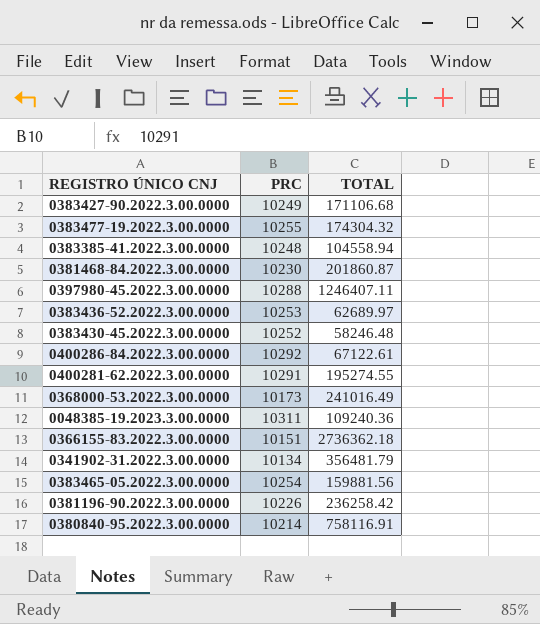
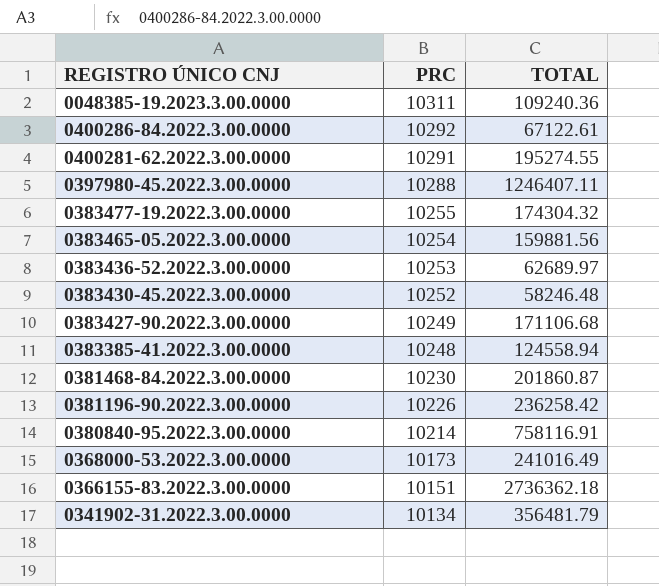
row order: none -> PRC descending
0383385-41.2022.3.00.0000 | TOTAL: 104558.94 -> 124558.94

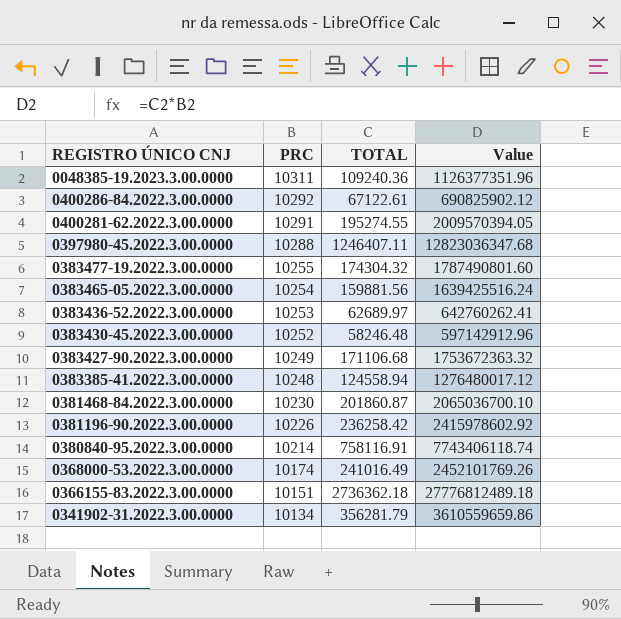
column Value | formula: none -> [PRC] * [TOTAL]
0368000-53.2022.3.00.0000 | PRC: 10173 -> 10174
0341902-31.2022.3.00.0000 | TOTAL: 356481.79 -> 356281.79

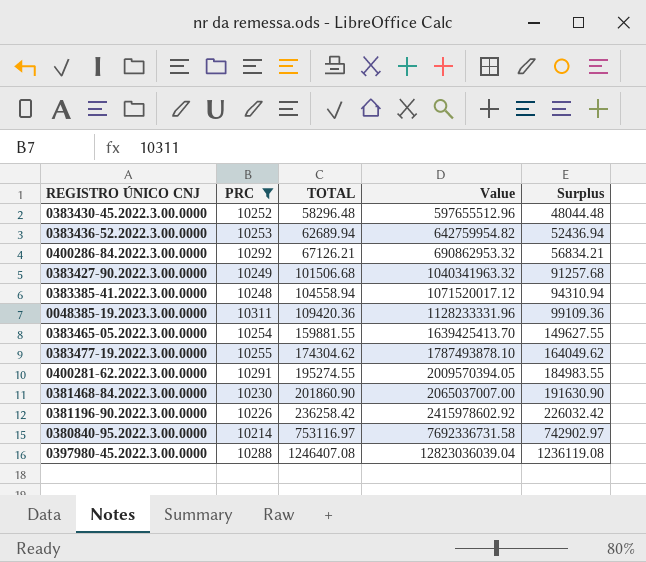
filter: none -> PRC >= 10214
row order: PRC descending -> TOTAL ascending
column Surplus | formula: none -> [TOTAL] - [PRC]
0383430-45.2022.3.00.0000 | TOTAL: 58246.48 -> 58296.48
0383430-45.2022.3.00.0000 | Value: 597142912.96 -> 597655512.96
0383436-52.2022.3.00.0000 | TOTAL: 62689.97 -> 62689.94
0383436-52.2022.3.00.0000 | Value: 642760262.41 -> 642759954.82
0400286-84.2022.3.00.0000 | TOTAL: 67122.61 -> 67126.21
0400286-84.2022.3.00.0000 | Value: 690825902.12 -> 690862953.32
0383427-90.2022.3.00.0000 | TOTAL: 171106.68 -> 101506.68
0383427-90.2022.3.00.0000 | Value: 1753672363.32 -> 1040341963.32
0383385-41.2022.3.00.0000 | TOTAL: 124558.94 -> 104558.94
0383385-41.2022.3.00.0000 | Value: 1276480017.12 -> 1071520017.12
0048385-19.2023.3.00.0000 | TOTAL: 109240.36 -> 109420.36
0048385-19.2023.3.00.0000 | Value: 1126377351.96 -> 1128233331.96
0383465-05.2022.3.00.0000 | TOTAL: 159881.56 -> 159881.55
0383465-05.2022.3.00.0000 | Value: 1639425516.24 -> 1639425413.70
0383477-19.2022.3.00.0000 | TOTAL: 174304.32 -> 174304.62
0383477-19.2022.3.00.0000 | Value: 1787490801.60 -> 1787493878.10
0381468-84.2022.3.00.0000 | TOTAL: 201860.87 -> 201860.90
0381468-84.2022.3.00.0000 | Value: 2065036700.10 -> 2065037007.00
0380840-95.2022.3.00.0000 | TOTAL: 758116.91 -> 753116.97
0380840-95.2022.3.00.0000 | Value: 7743406118.74 -> 7692336731.58
0397980-45.2022.3.00.0000 | TOTAL: 1246407.11 -> 1246407.08
0397980-45.2022.3.00.0000 | Value: 12823036347.68 -> 12823036039.04

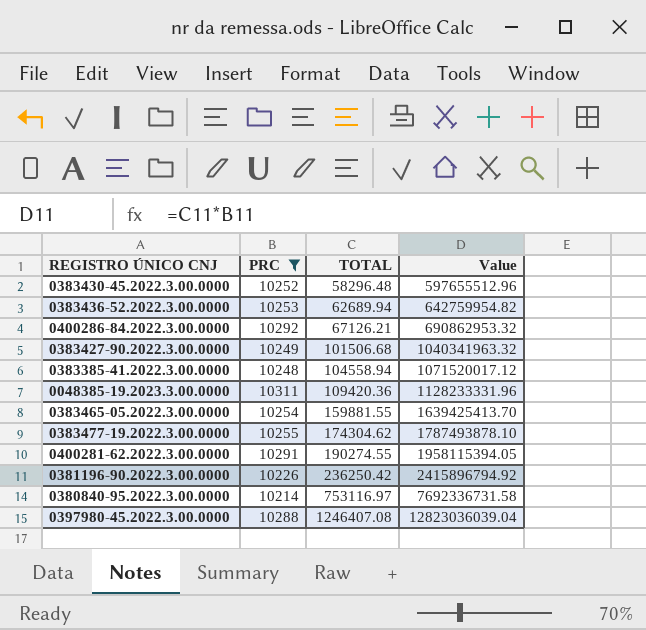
column Surplus | formula: [TOTAL] - [PRC] -> none
row 0381468-84.2022.3.00.0000: 10230 | 201860.90 | 2065037007.00 | 191630.90 -> none
0400281-62.2022.3.00.0000 | TOTAL: 195274.55 -> 190274.55
0400281-62.2022.3.00.0000 | Value: 2009570394.05 -> 1958115394.05
0381196-90.2022.3.00.0000 | TOTAL: 236258.42 -> 236250.42
0381196-90.2022.3.00.0000 | Value: 2415978602.92 -> 2415896794.92

